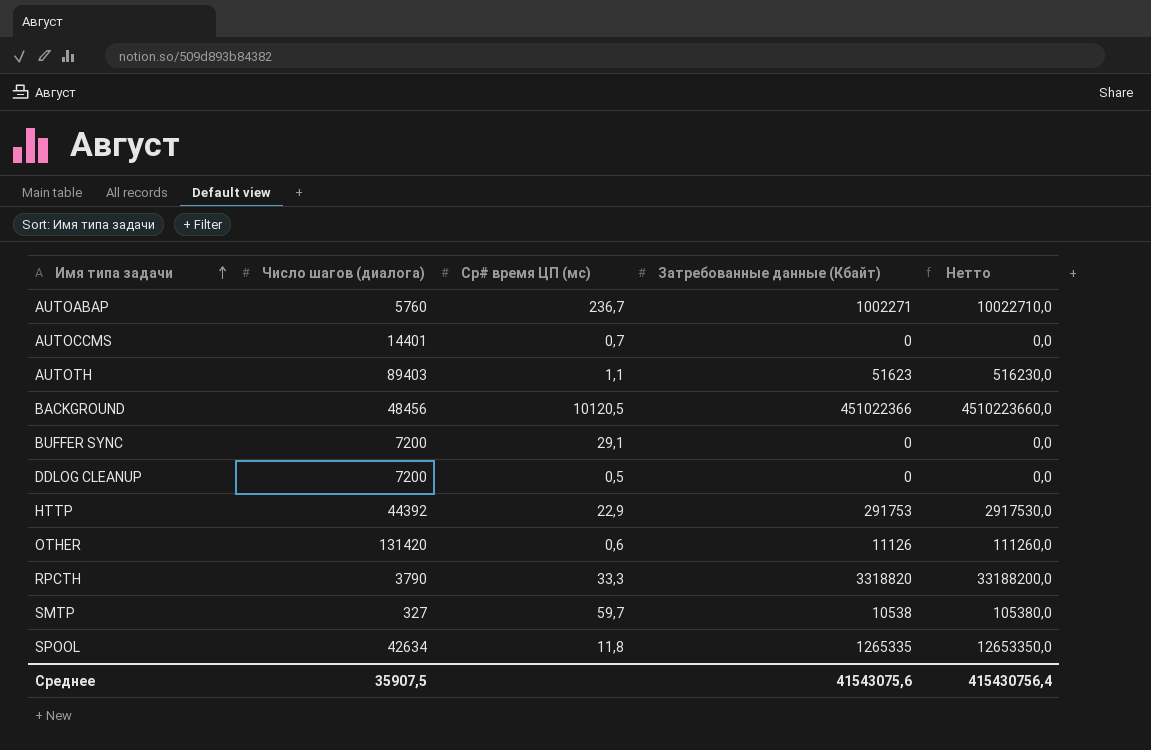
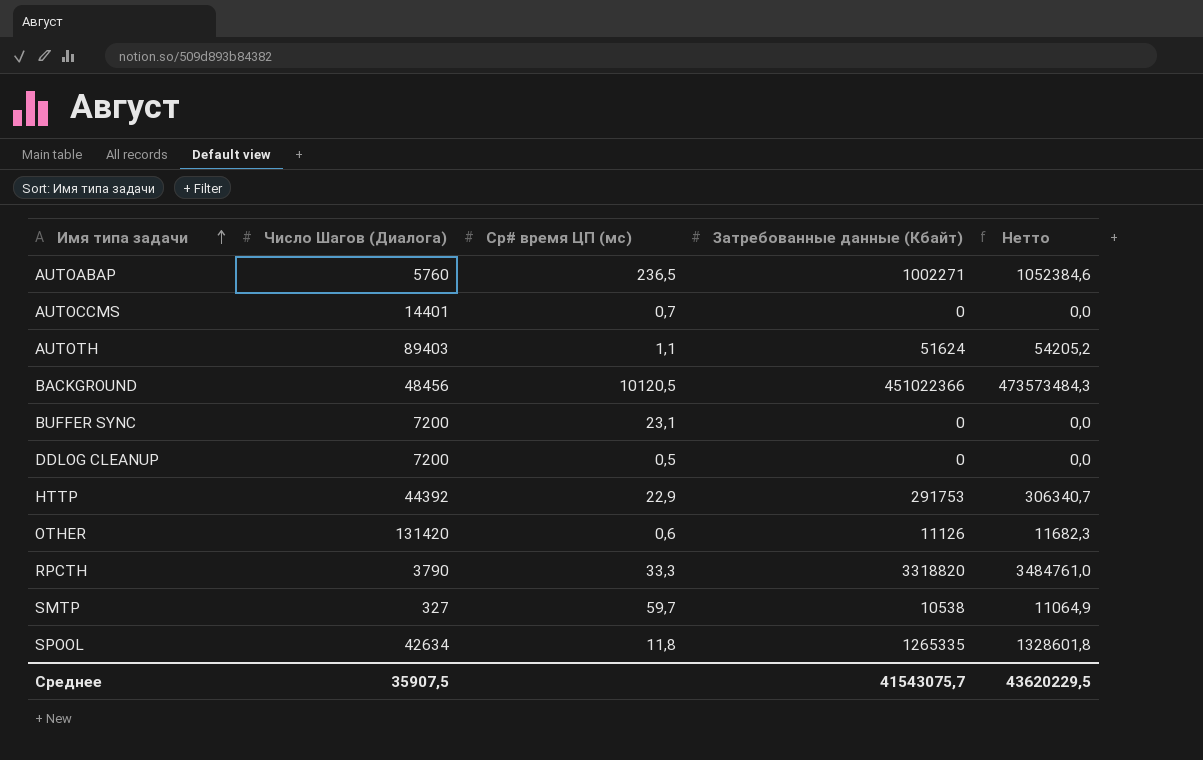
column name: Число шагов (диалога) -> Число Шагов (Диалога)
column Нетто | formula: [Затребованные данные (Кбайт)] * 10 -> [Затребованные данные (Кбайт)] * 1,05
AUTOABAP | Ср# время ЦП (мс): 236,7 -> 236,5
AUTOTH | Затребованные данные (Кбайт): 51623 -> 51624
BUFFER SYNC | Ср# время ЦП (мс): 29,1 -> 23,1
Среднее | Затребованные данные (Кбайт): 41543075,6 -> 41543075,7
Среднее | Нетто: 415430756,4 -> 43620229,5

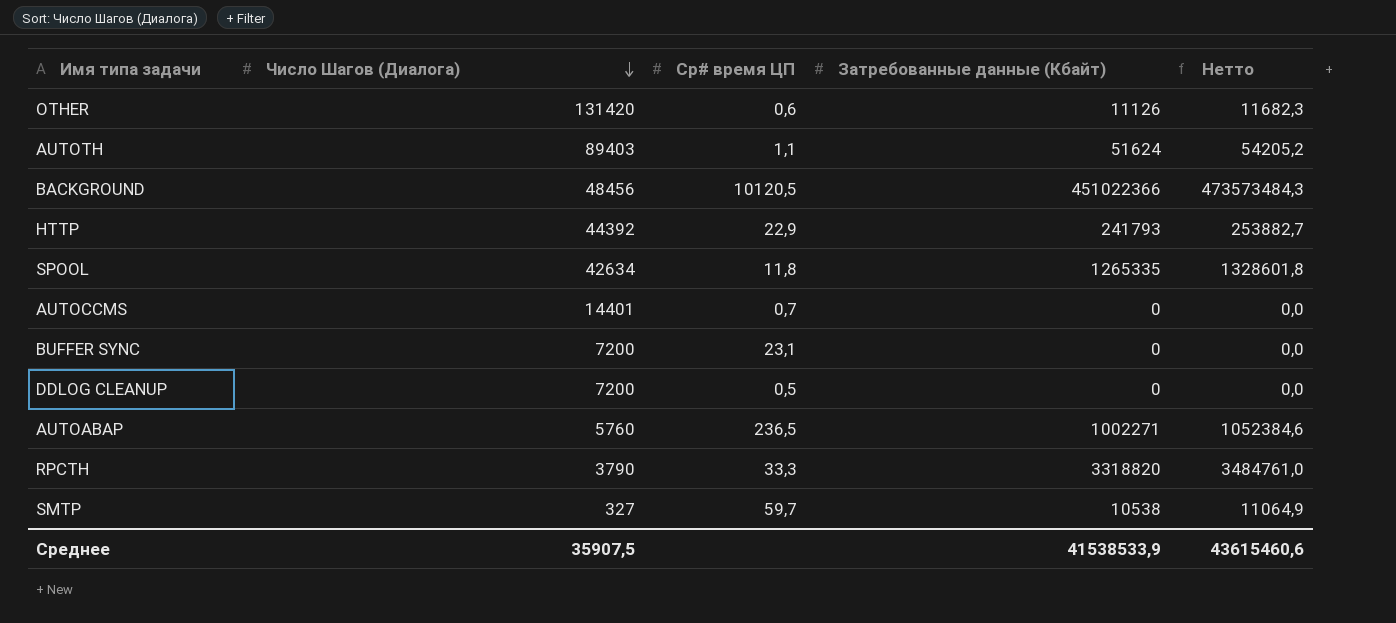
row order: Имя типа задачи ascending -> Число Шагов (Диалога) descending
column name: Ср# время ЦП (мс) -> Ср# время ЦП
HTTP | Затребованные данные (Кбайт): 291753 -> 241793
HTTP | Нетто: 306340,7 -> 253882,7
Среднее | Затребованные данные (Кбайт): 41543075,7 -> 41538533,9
Среднее | Нетто: 43620229,5 -> 43615460,6

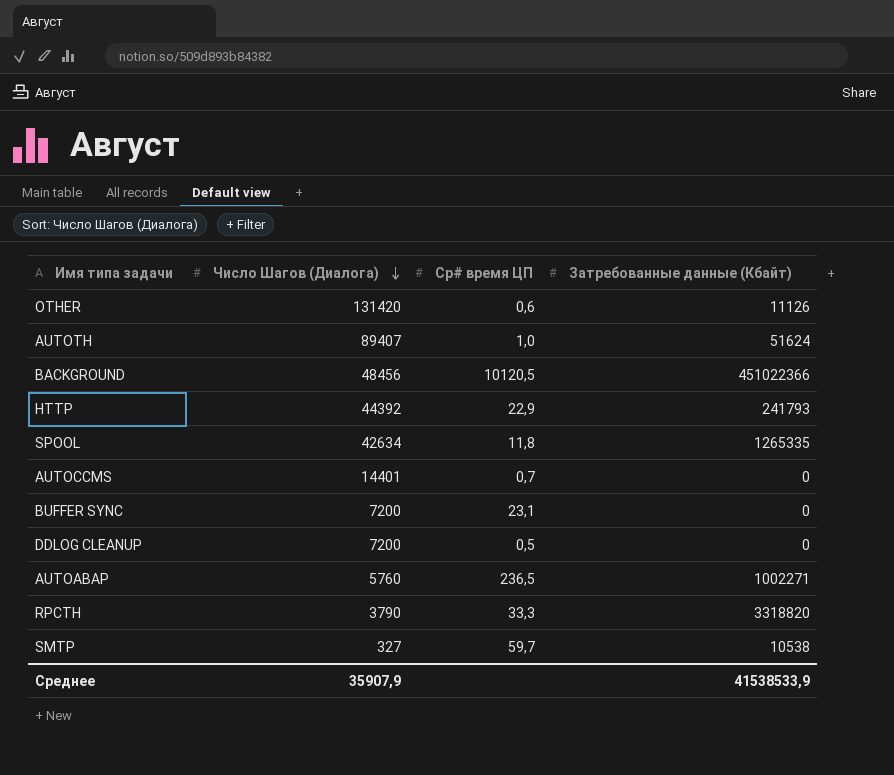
column Нетто | formula: [Затребованные данные (Кбайт)] * 1,05 -> none
AUTOTH | Число Шагов (Диалога): 89403 -> 89407
AUTOTH | Ср# время ЦП: 1,1 -> 1,0
Среднее | Число Шагов (Диалога): 35907,5 -> 35907,9

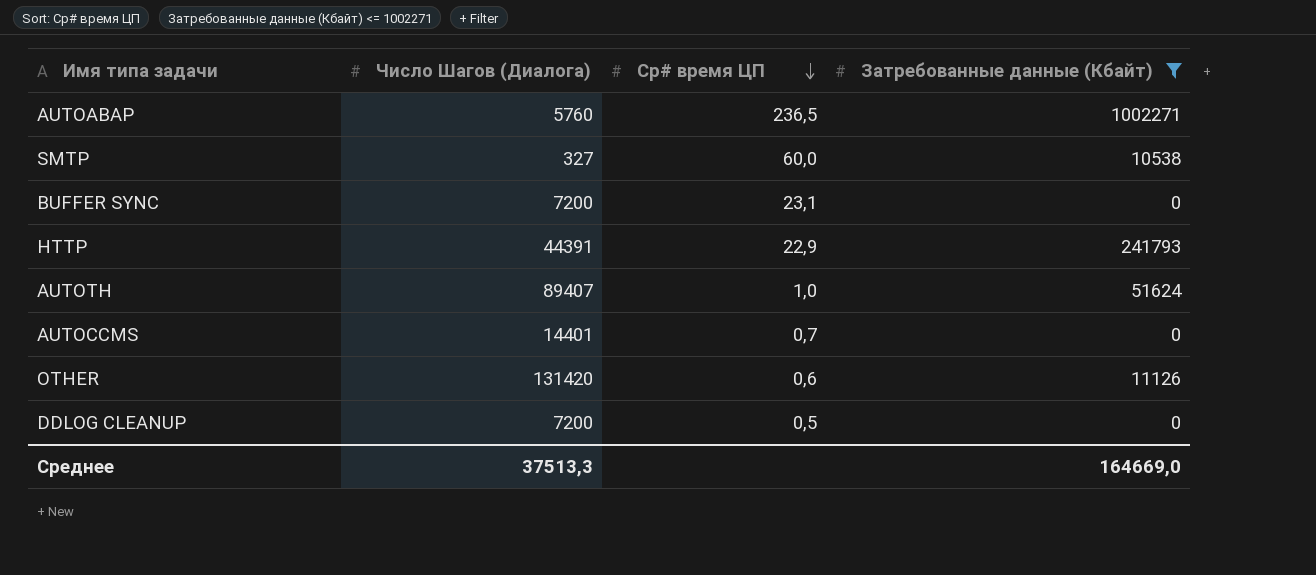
filter: none -> Затребованные данные (Кбайт) <= 1002271
row order: Число Шагов (Диалога) descending -> Ср# время ЦП descending
SMTP | Ср# время ЦП: 59,7 -> 60,0
HTTP | Число Шагов (Диалога): 44392 -> 44391
Среднее | Число Шагов (Диалога): 35907,9 -> 37513,3
Среднее | Затребованные данные (Кбайт): 41538533,9 -> 164669,0

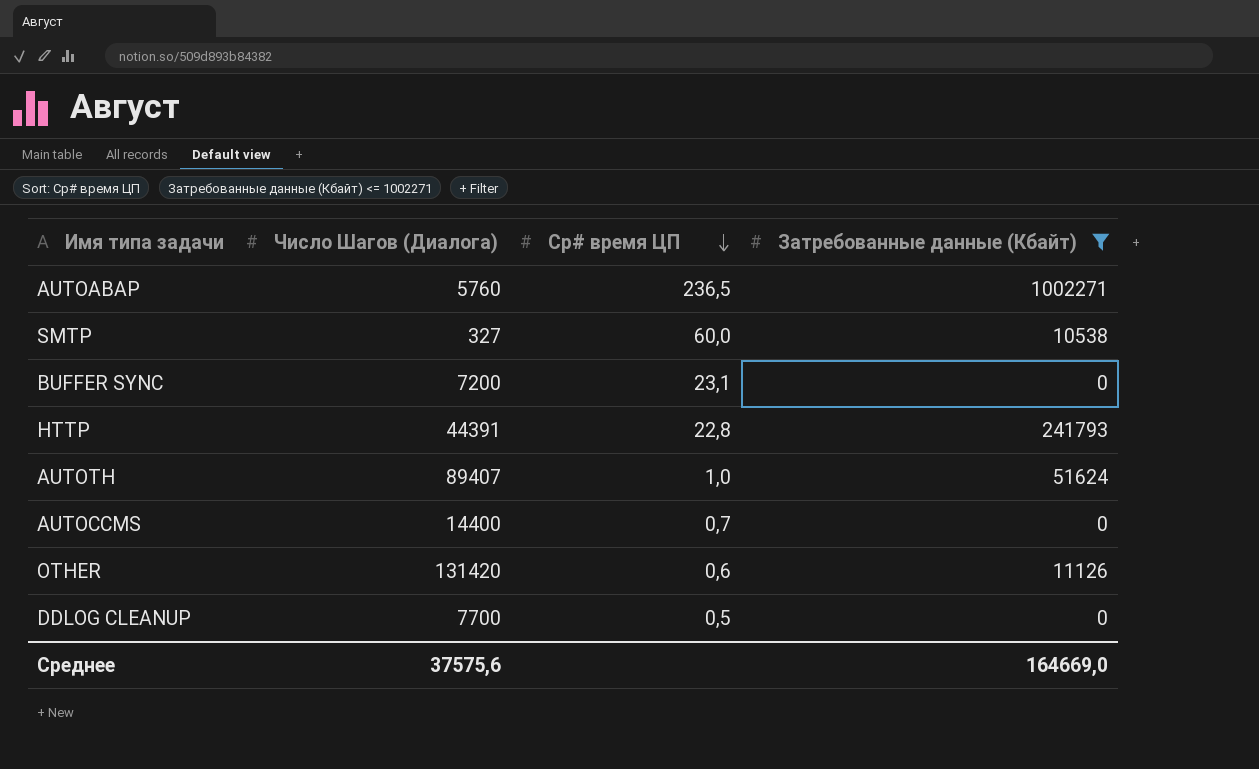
HTTP | Ср# время ЦП: 22,9 -> 22,8
AUTOCCMS | Число Шагов (Диалога): 14401 -> 14400
DDLOG CLEANUP | Число Шагов (Диалога): 7200 -> 7700
Среднее | Число Шагов (Диалога): 37513,3 -> 37575,6

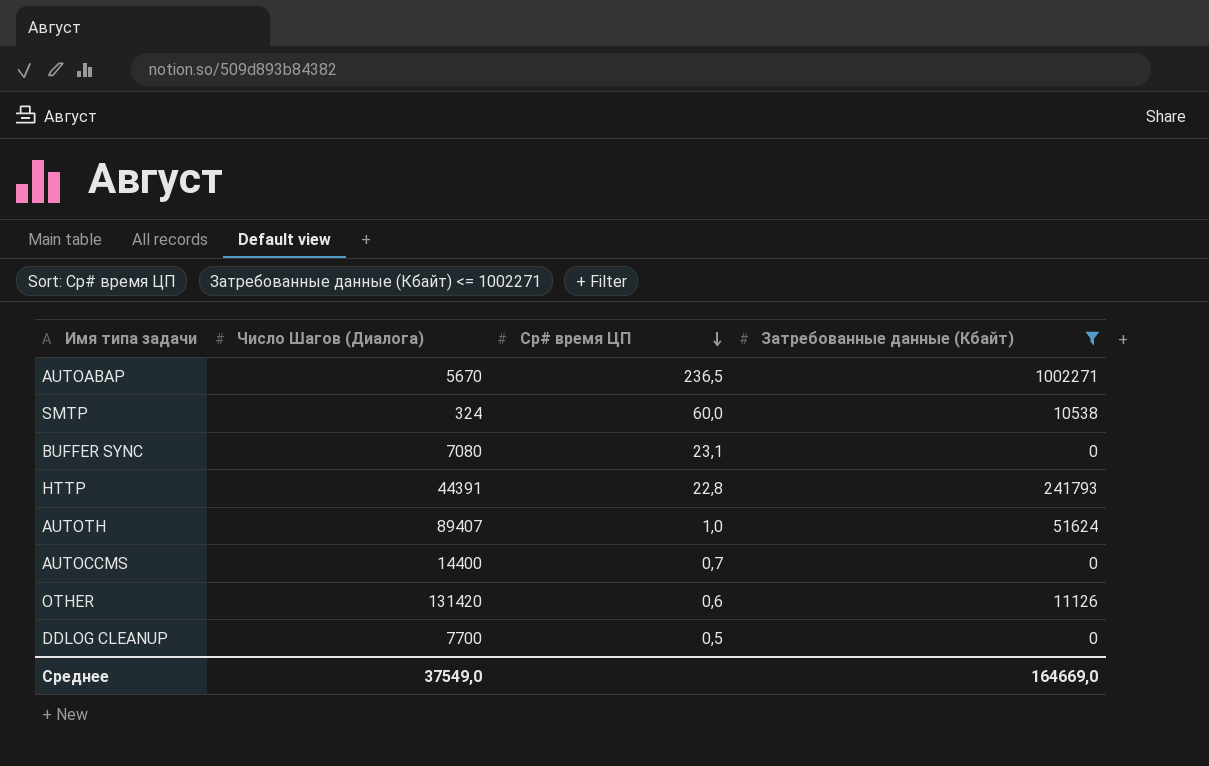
AUTOABAP | Число Шагов (Диалога): 5760 -> 5670
SMTP | Число Шагов (Диалога): 327 -> 324
BUFFER SYNC | Число Шагов (Диалога): 7200 -> 7080
Среднее | Число Шагов (Диалога): 37575,6 -> 37549,0

